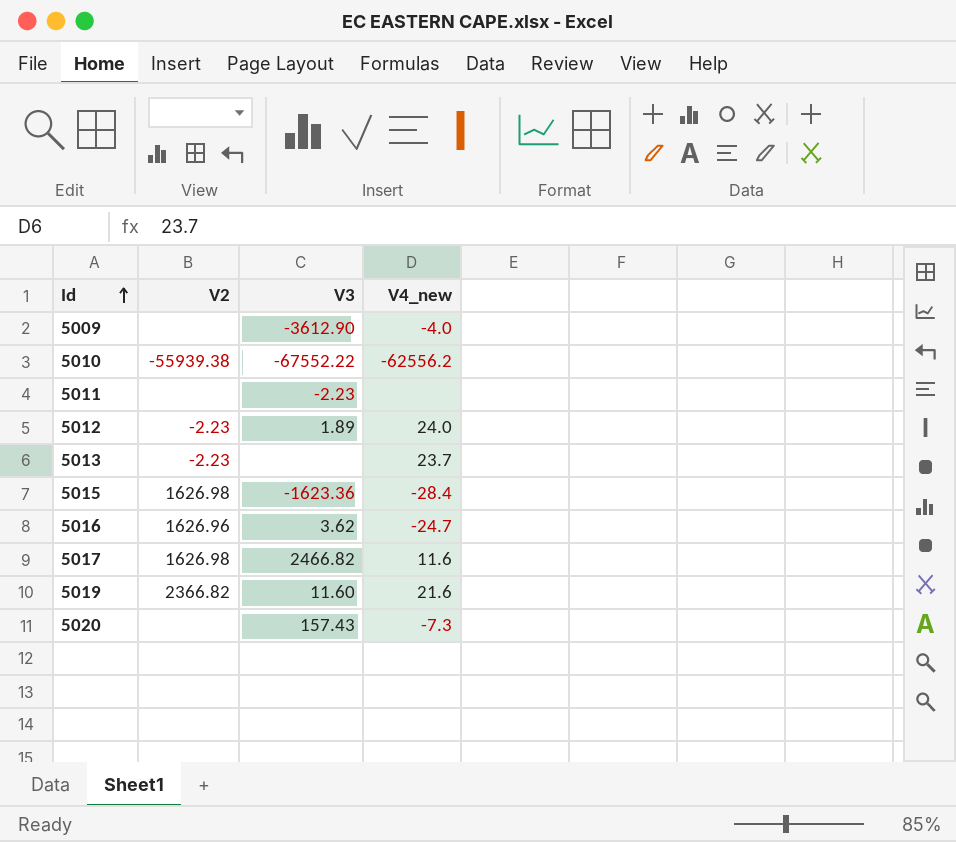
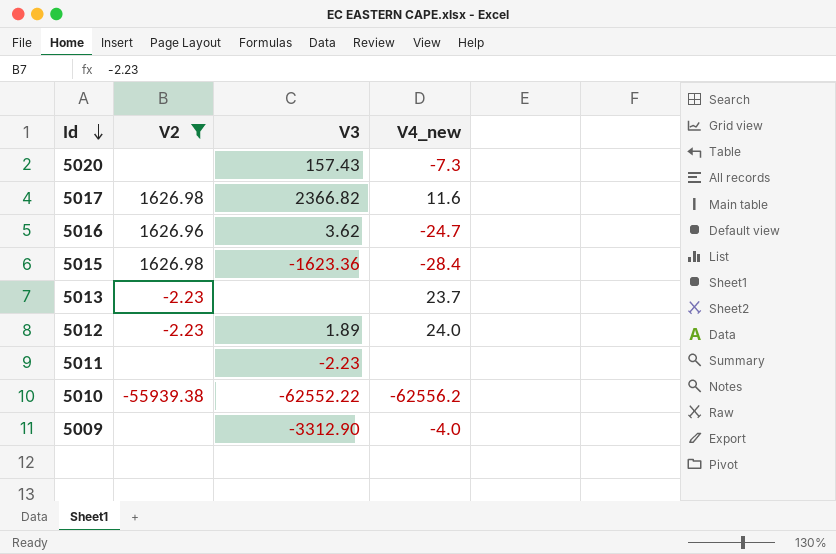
filter: none -> V2 != 2366.82
row order: Id ascending -> Id descending
5017 | V3: 2466.82 -> 2366.82
5010 | V3: -67552.22 -> -62552.22
5009 | V3: -3612.90 -> -3312.90

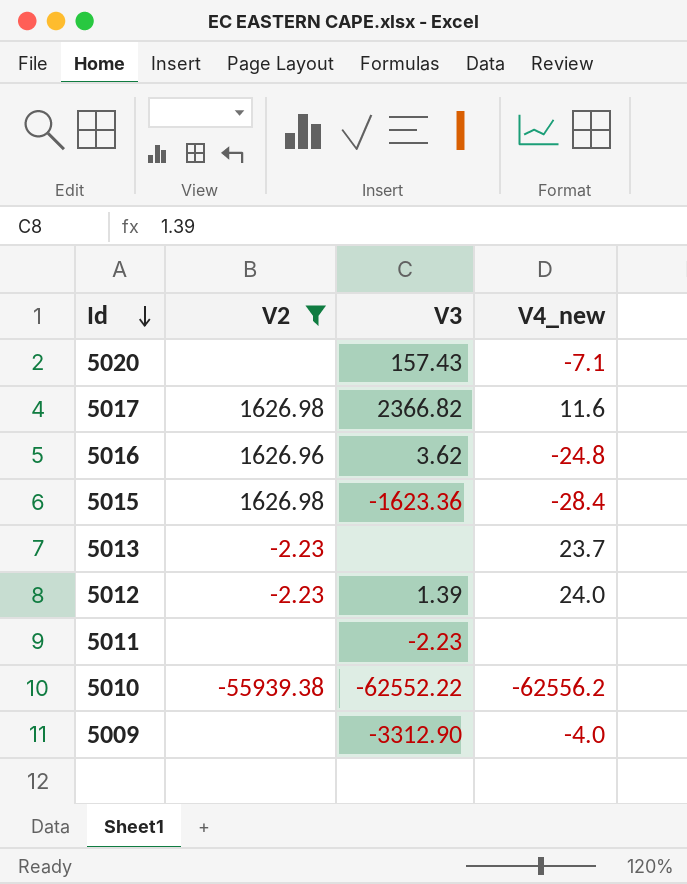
5020 | V4_new: -7.3 -> -7.1
5016 | V4_new: -24.7 -> -24.8
5012 | V3: 1.89 -> 1.39

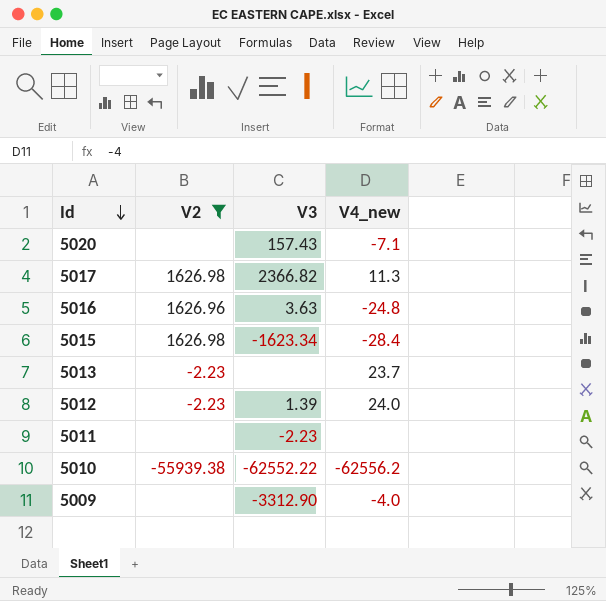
5017 | V4_new: 11.6 -> 11.3
5016 | V3: 3.62 -> 3.63
5015 | V3: -1623.36 -> -1623.34

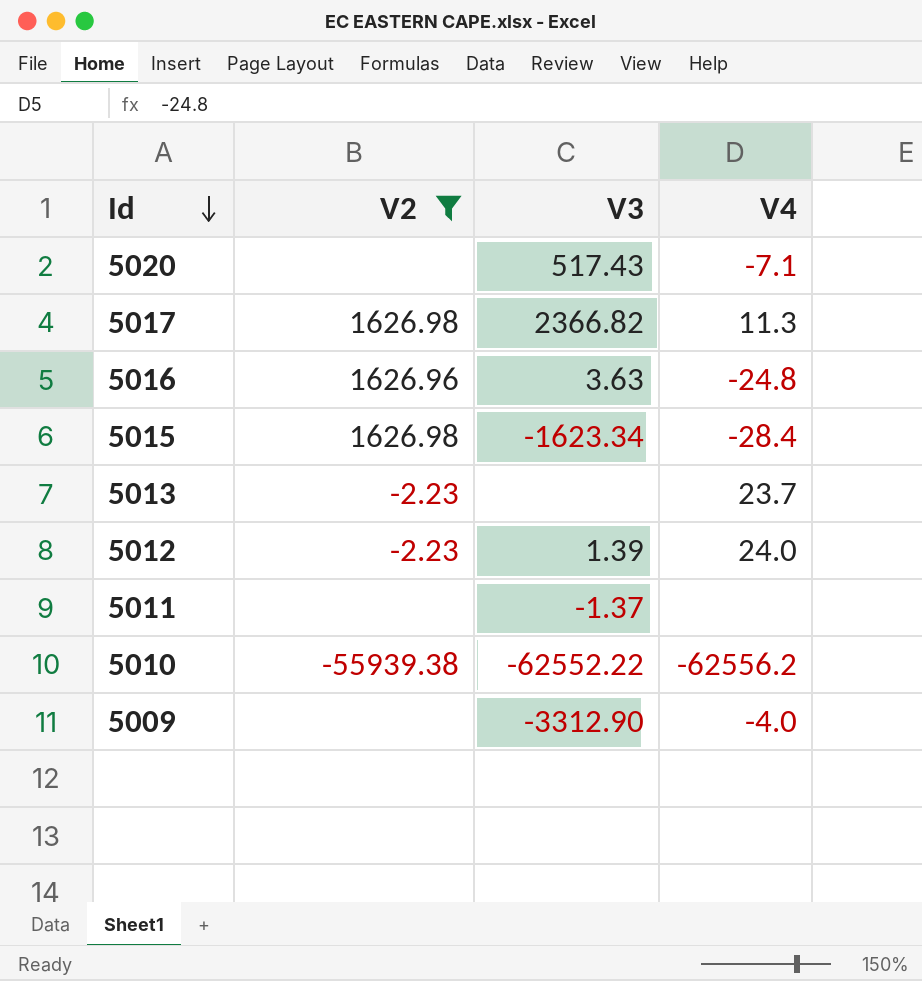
column name: V4_new -> V4
5020 | V3: 157.43 -> 517.43
5011 | V3: -2.23 -> -1.37

